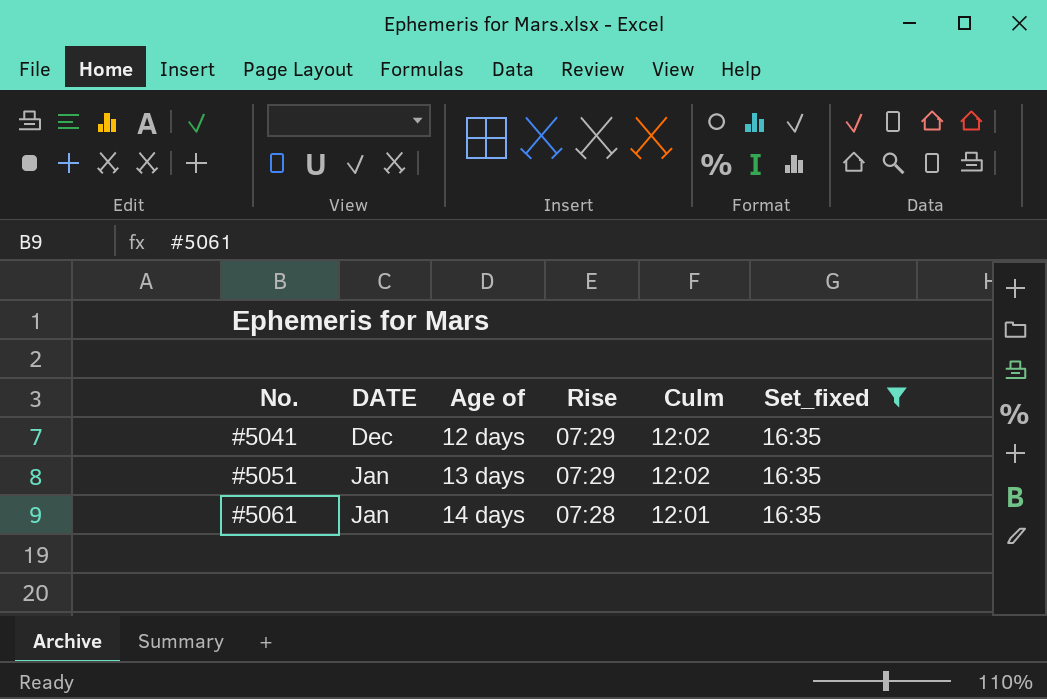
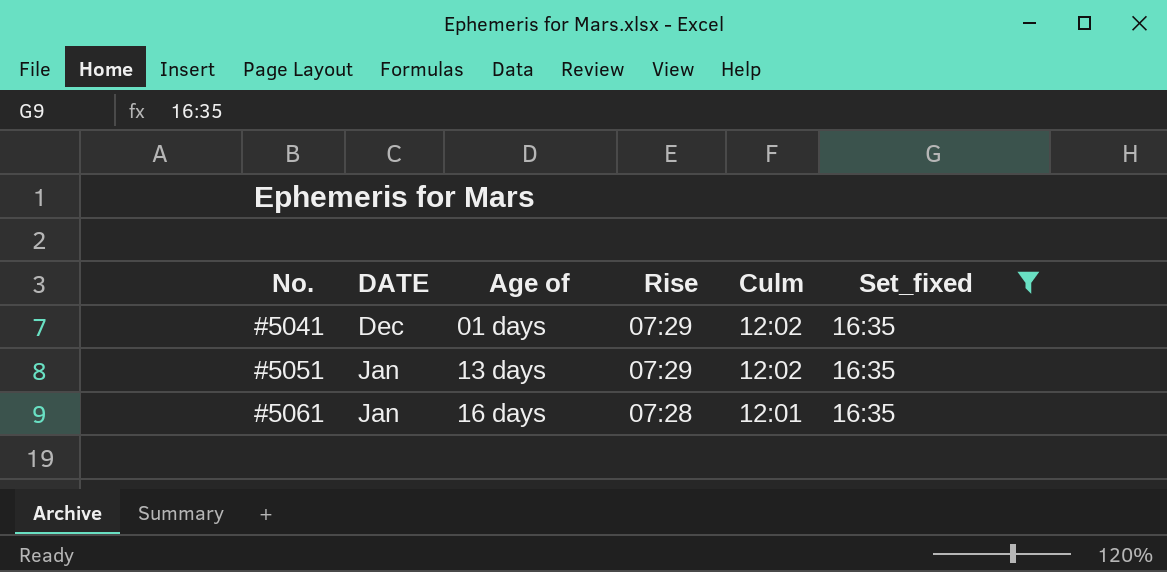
#5041 | Age of: 12 days -> 01 days
#5061 | Age of: 14 days -> 16 days

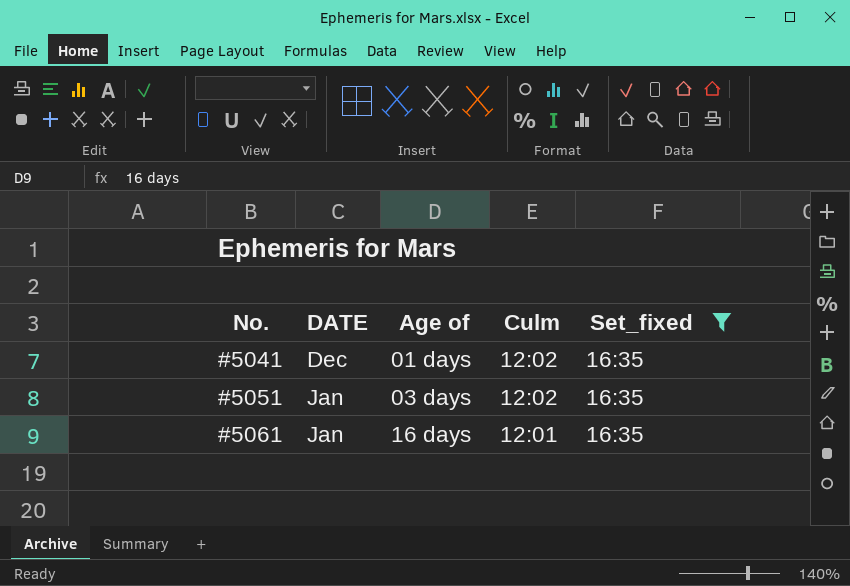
column Rise | position: 4 -> none
#5051 | Age of: 13 days -> 03 days

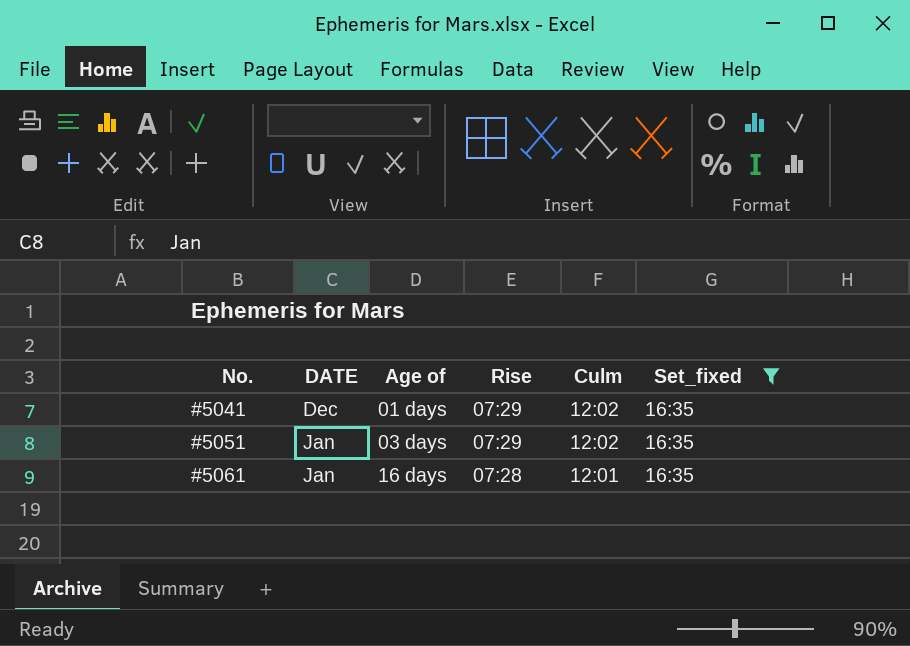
column Rise | position: none -> 4

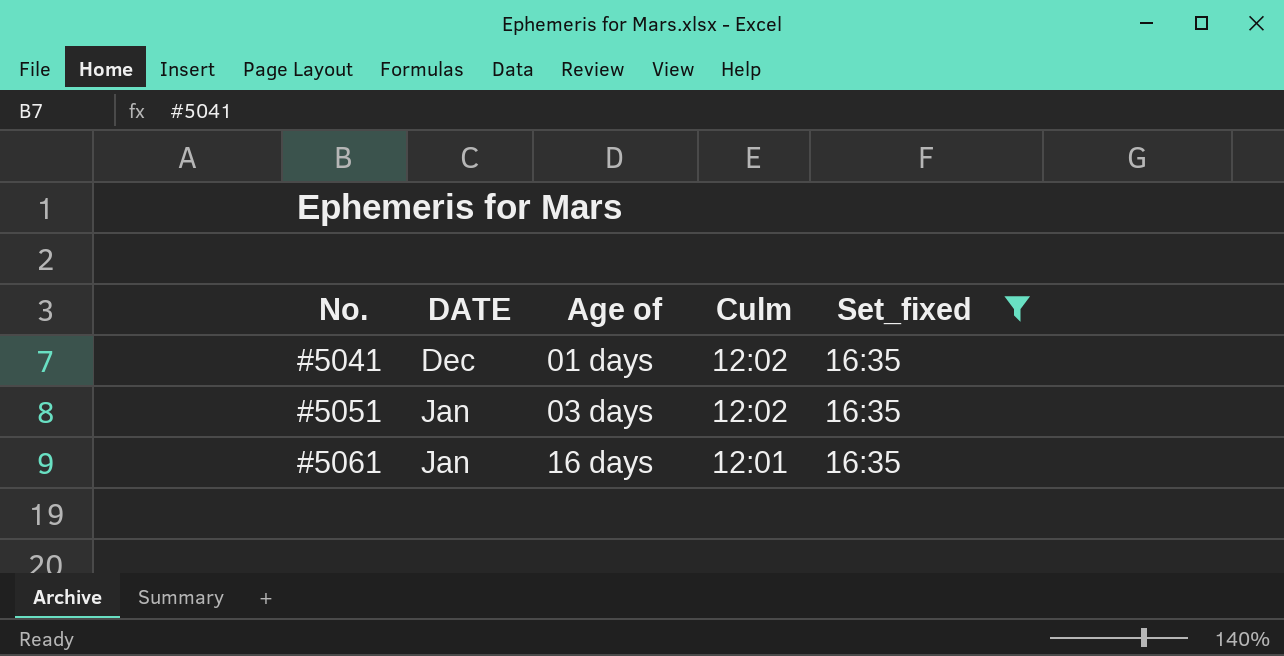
column Rise | position: 4 -> none

